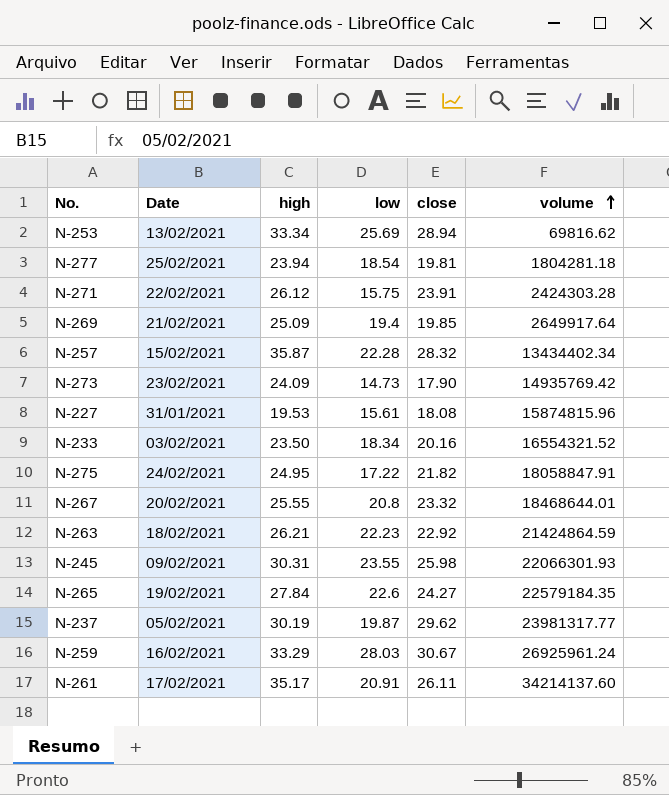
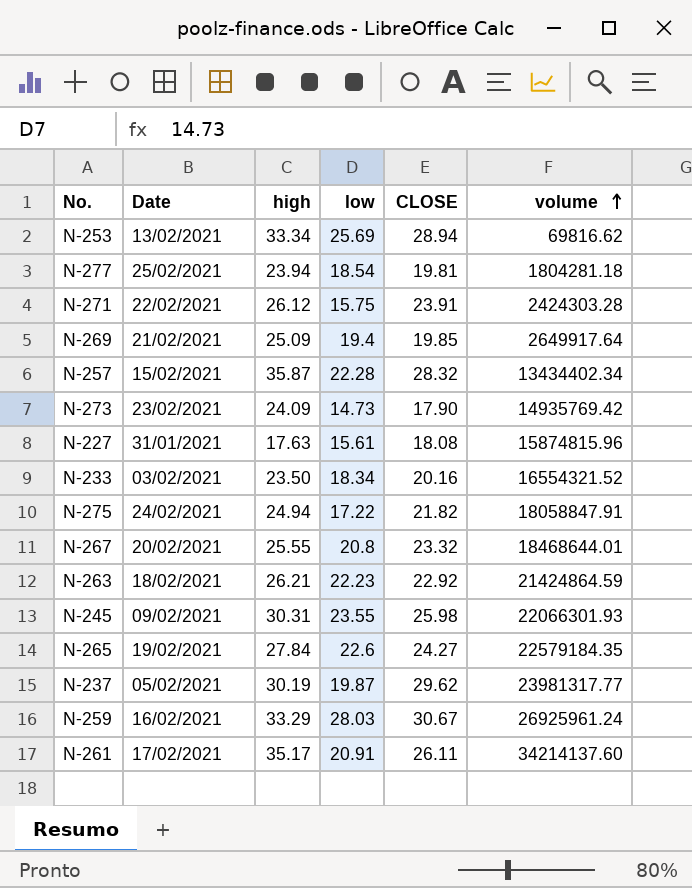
column name: close -> CLOSE
N-227 | high: 19.53 -> 17.63
N-275 | high: 24.95 -> 24.94

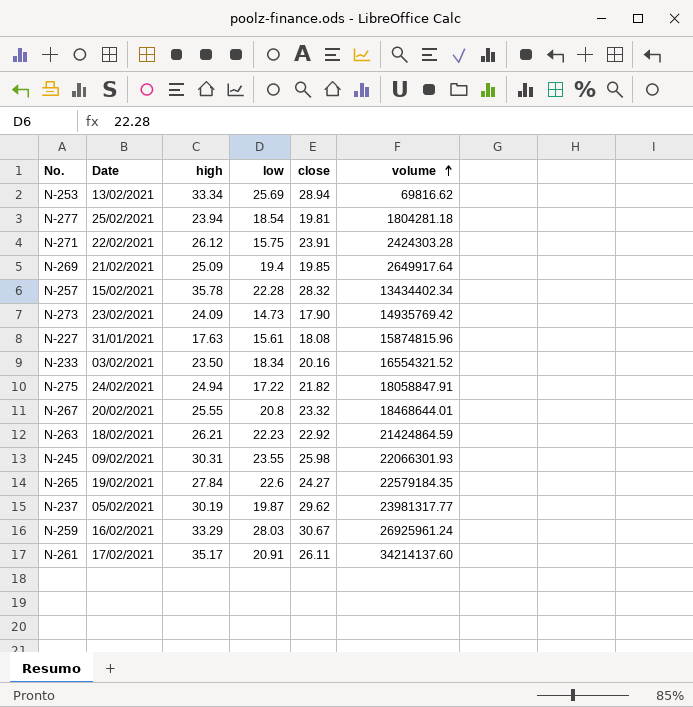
column name: CLOSE -> close
N-257 | high: 35.87 -> 35.78

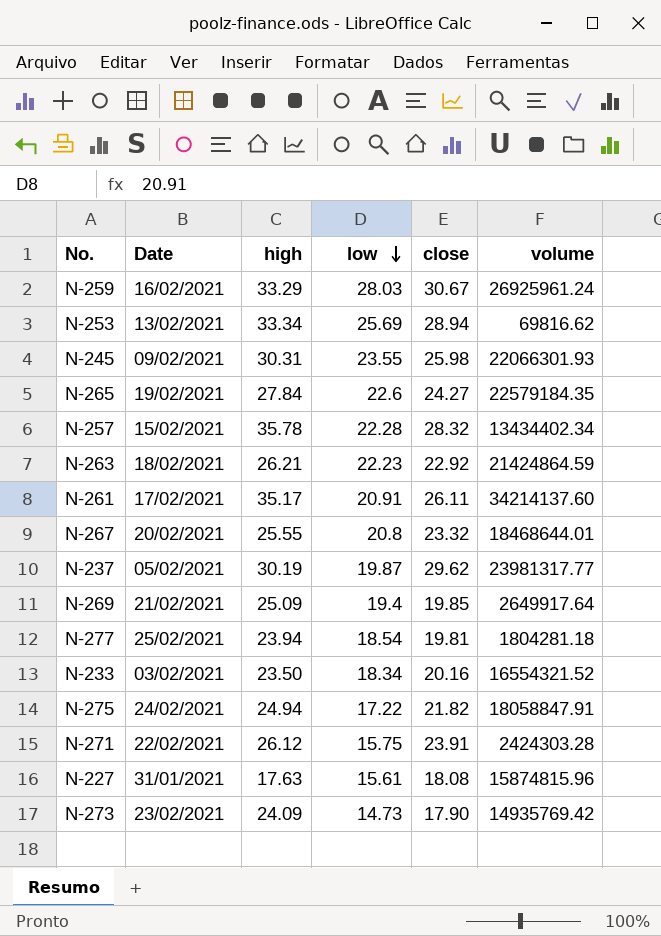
row order: volume ascending -> low descending

